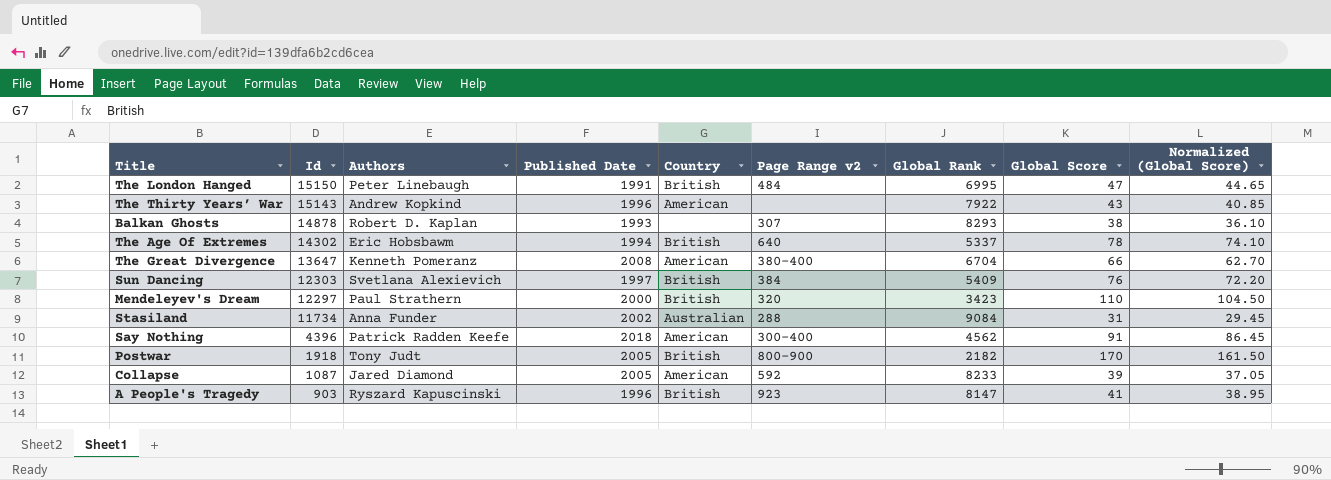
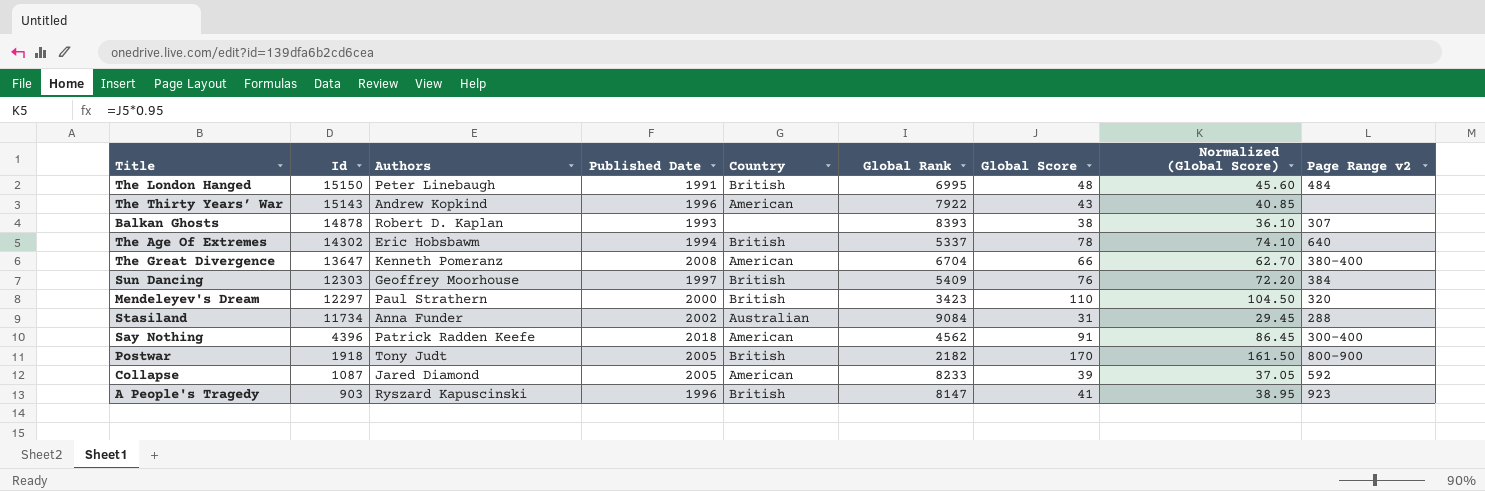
column Page Range v2 | position: 6 -> 9
The London Hanged | Global Score: 47 -> 48
The London Hanged | Normalized (Global Score): 44.65 -> 45.60
Balkan Ghosts | Global Rank: 8293 -> 8393
Sun Dancing | Authors: Svetlana Alexievich -> Geoffrey Moorhouse

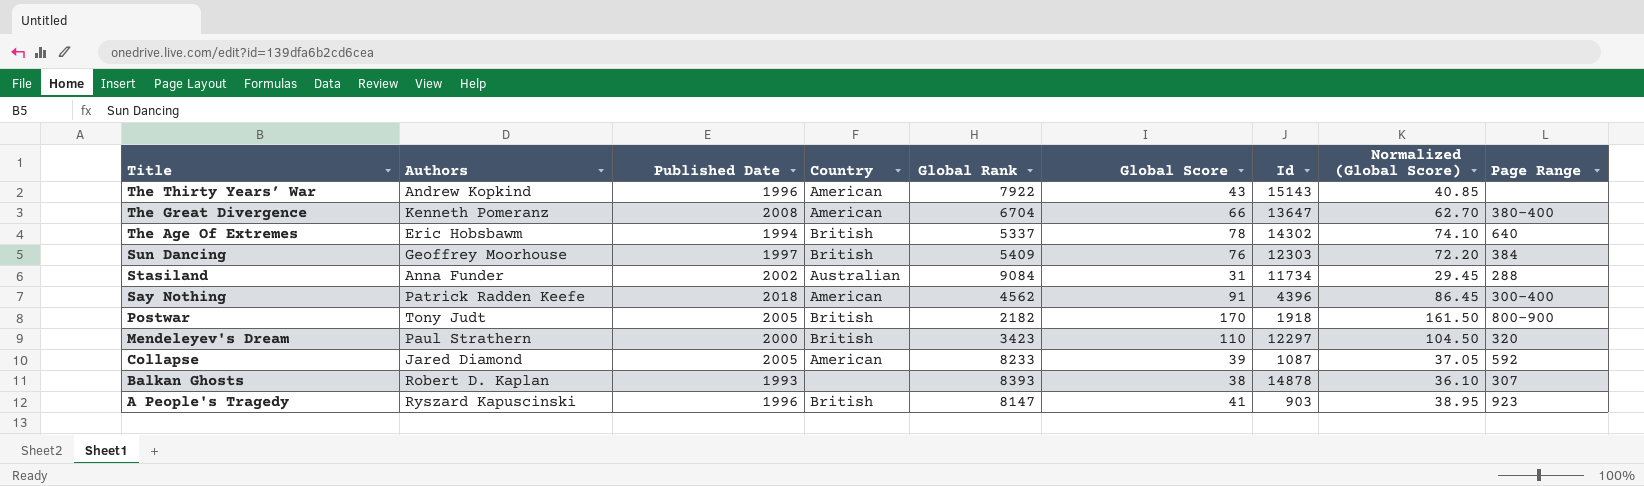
row order: Id descending -> Title descending
column Id | position: 2 -> 7
column name: Page Range v2 -> Page Range
row The London Hanged: 15150 | Peter Linebaugh | 1991 | British | 6995 | 48 | 45.60 | 484 -> none

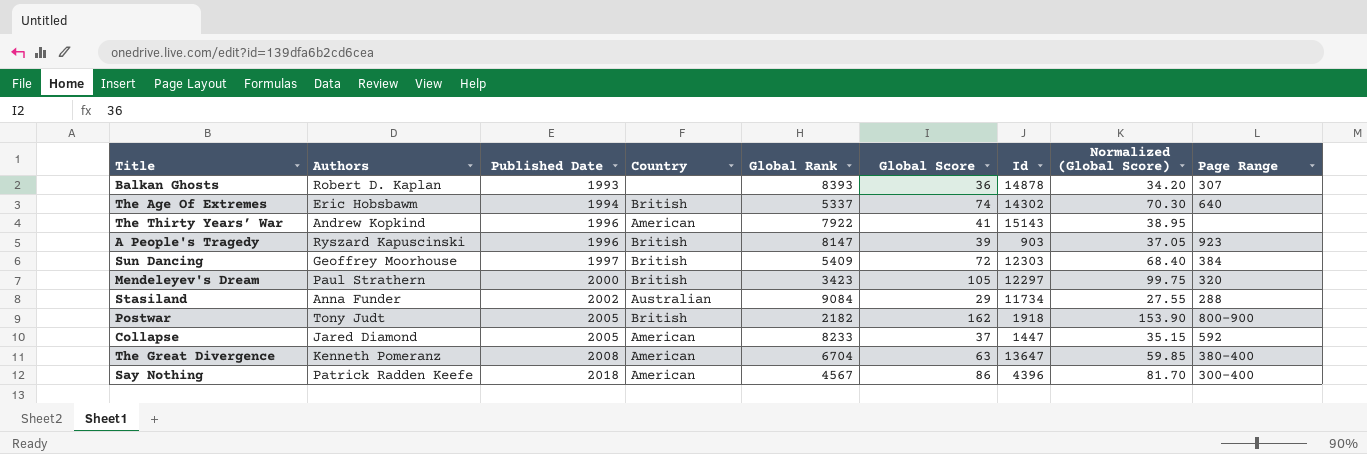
row order: Title descending -> Published Date ascending
Balkan Ghosts | Global Score: 38 -> 36
Balkan Ghosts | Normalized (Global Score): 36.10 -> 34.20
The Age Of Extremes | Global Score: 78 -> 74
The Age Of Extremes | Normalized (Global Score): 74.10 -> 70.30
The Thirty Years’ War | Global Score: 43 -> 41
The Thirty Years’ War | Normalized (Global Score): 40.85 -> 38.95
A People's Tragedy | Global Score: 41 -> 39
A People's Tragedy | Normalized (Global Score): 38.95 -> 37.05
Sun Dancing | Global Score: 76 -> 72
Sun Dancing | Normalized (Global Score): 72.20 -> 68.40
Mendeleyev's Dream | Global Score: 110 -> 105
Mendeleyev's Dream | Normalized (Global Score): 104.50 -> 99.75
Stasiland | Global Score: 31 -> 29
Stasiland | Normalized (Global Score): 29.45 -> 27.55
Postwar | Global Score: 170 -> 162
Postwar | Normalized (Global Score): 161.50 -> 153.90
Collapse | Global Score: 39 -> 37
Collapse | Id: 1087 -> 1447
Collapse | Normalized (Global Score): 37.05 -> 35.15
The Great Divergence | Global Score: 66 -> 63
The Great Divergence | Normalized (Global Score): 62.70 -> 59.85
Say Nothing | Global Rank: 4562 -> 4567
Say Nothing | Global Score: 91 -> 86
Say Nothing | Normalized (Global Score): 86.45 -> 81.70

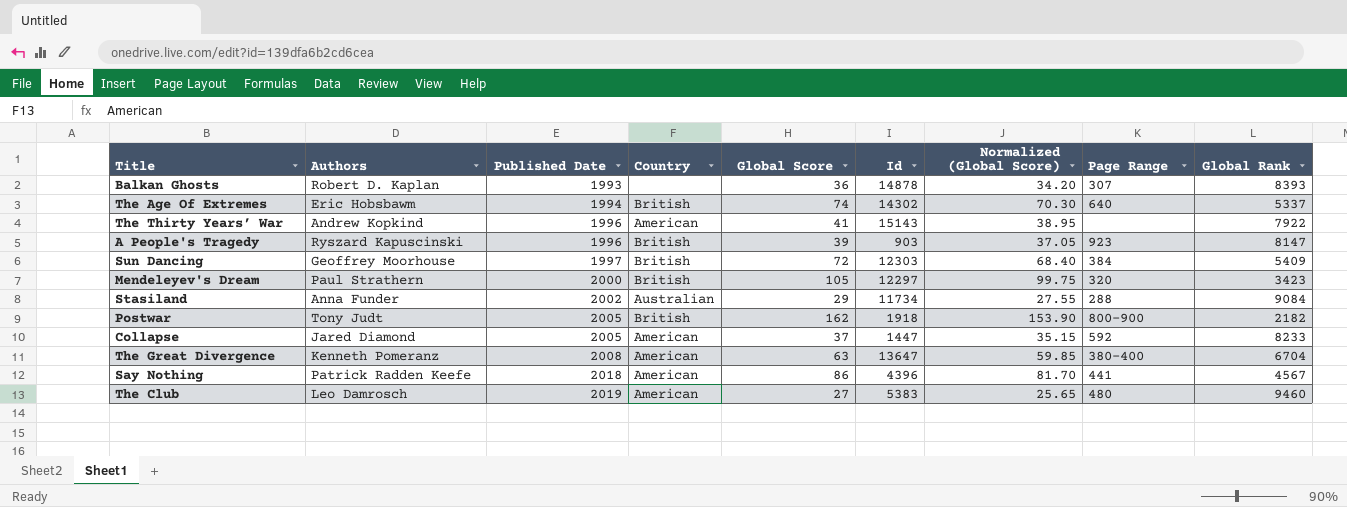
column Global Rank | position: 5 -> 9
Say Nothing | Page Range: 300-400 -> 441
row The Club: none -> Leo Damrosch | 2019 | American | 27 | 5383 | 25.65 | 480 | 9460

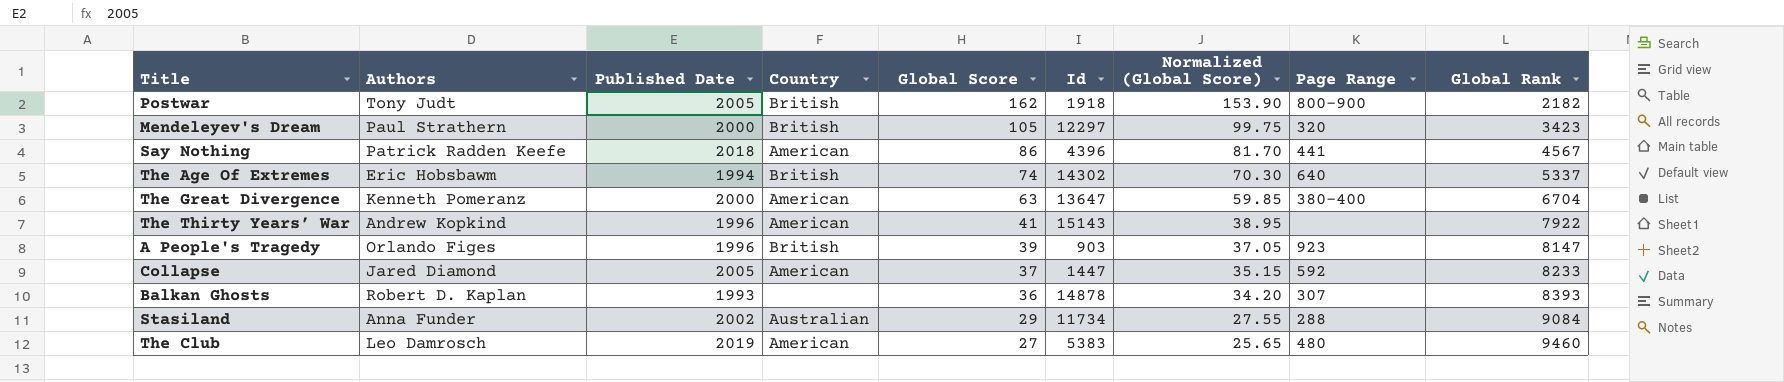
row order: Published Date ascending -> Global Score descending
row Sun Dancing: Geoffrey Moorhouse | 1997 | British | 72 | 12303 | 68.40 | 384 | 5409 -> none
The Great Divergence | Published Date: 2008 -> 2000
A People's Tragedy | Authors: Ryszard Kapuscinski -> Orlando Figes

